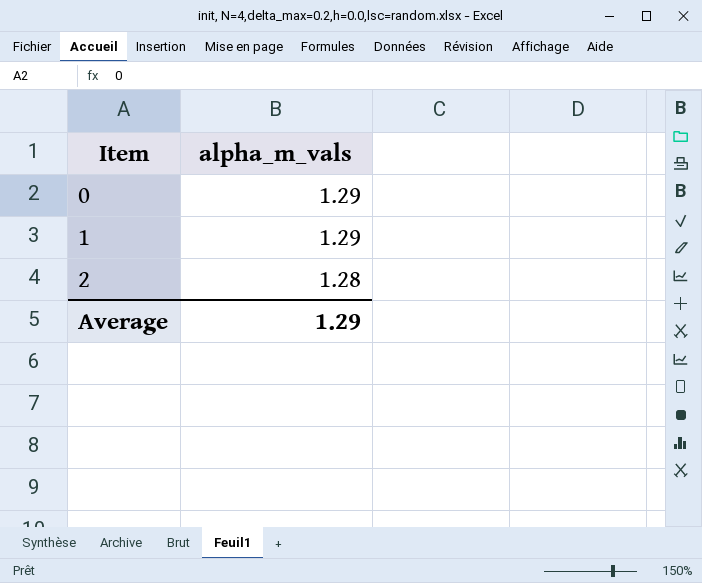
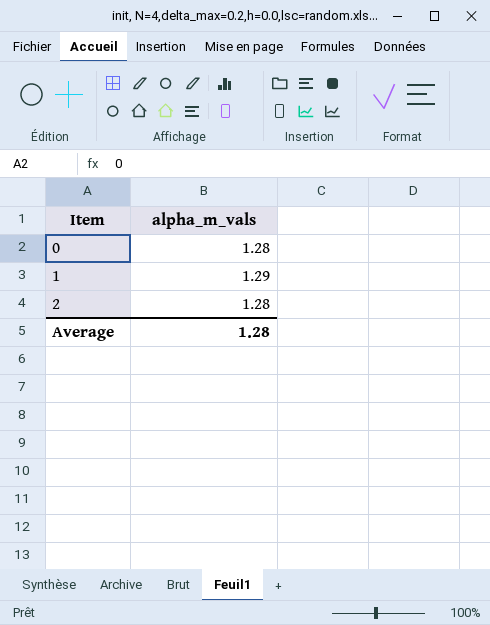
0 | alpha_m_vals: 1.29 -> 1.28
Average | alpha_m_vals: 1.29 -> 1.28

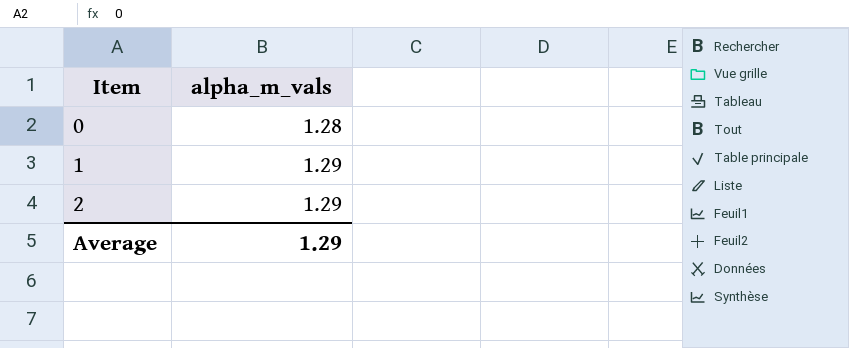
2 | alpha_m_vals: 1.28 -> 1.29
Average | alpha_m_vals: 1.28 -> 1.29

